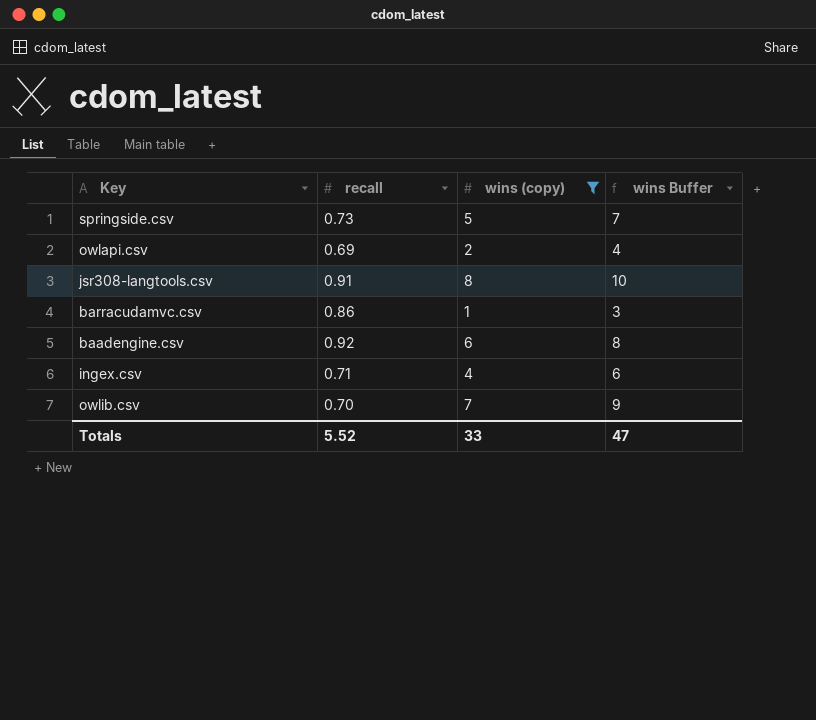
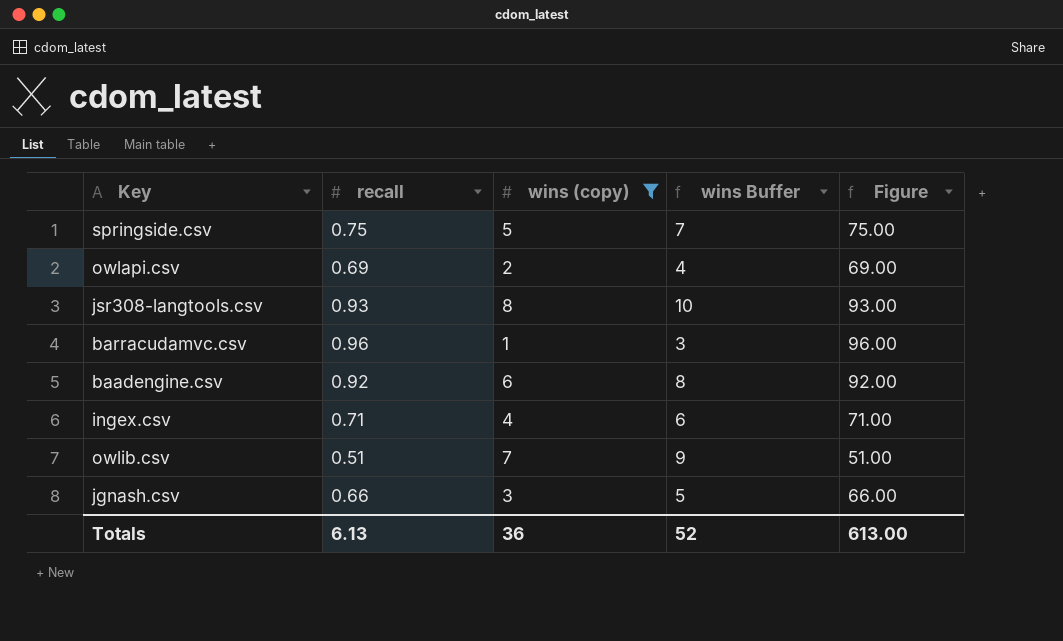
column Figure | formula: none -> [recall] * 100
springside.csv | recall: 0.73 -> 0.75
jsr308-langtools.csv | recall: 0.91 -> 0.93
barracudamvc.csv | recall: 0.86 -> 0.96
owlib.csv | recall: 0.70 -> 0.51
row jgnash.csv: none -> 0.66 | 3 | 5 | 66.00
Totals | recall: 5.52 -> 6.13
Totals | wins (copy): 33 -> 36
Totals | wins Buffer: 47 -> 52

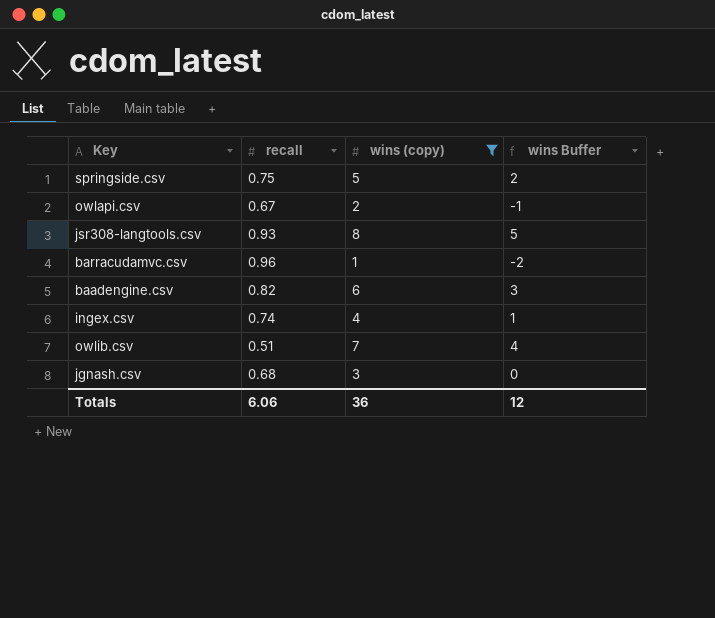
column Figure | formula: [recall] * 100 -> none
column wins Buffer | formula: [wins (copy)] + 2 -> [wins (copy)] - 3
owlapi.csv | recall: 0.69 -> 0.67
baadengine.csv | recall: 0.92 -> 0.82
ingex.csv | recall: 0.71 -> 0.74
jgnash.csv | recall: 0.66 -> 0.68
Totals | recall: 6.13 -> 6.06
Totals | wins Buffer: 52 -> 12

